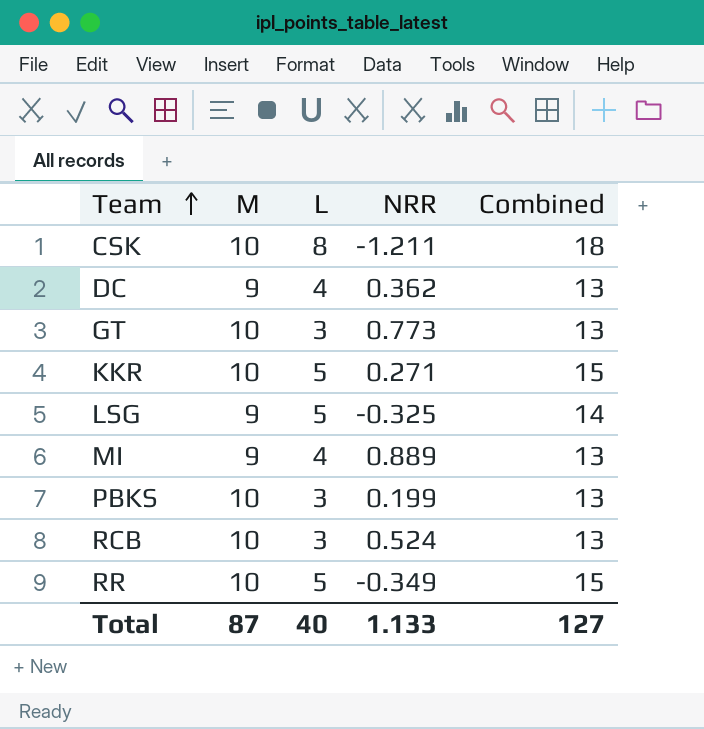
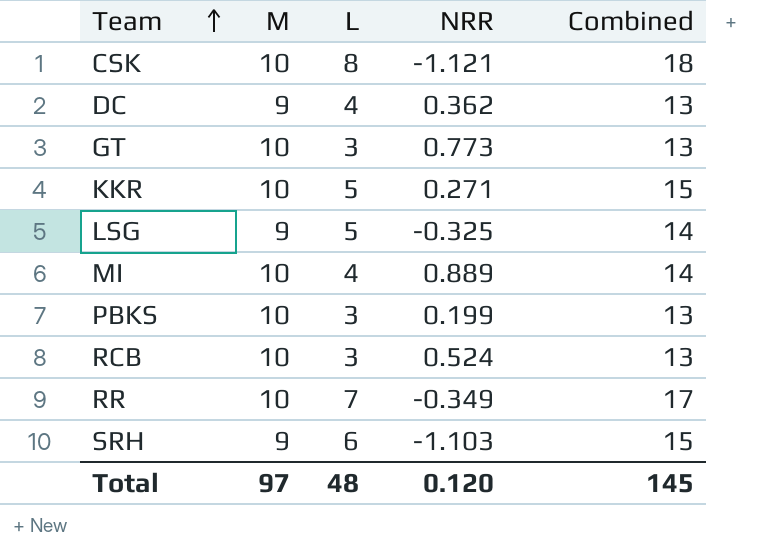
CSK | NRR: -1.211 -> -1.121
MI | M: 9 -> 10
MI | Combined: 13 -> 14
RR | L: 5 -> 7
RR | Combined: 15 -> 17
row SRH: none -> 9 | 6 | -1.103 | 15
Total | M: 87 -> 97
Total | L: 40 -> 48
Total | NRR: 1.133 -> 0.120
Total | Combined: 127 -> 145

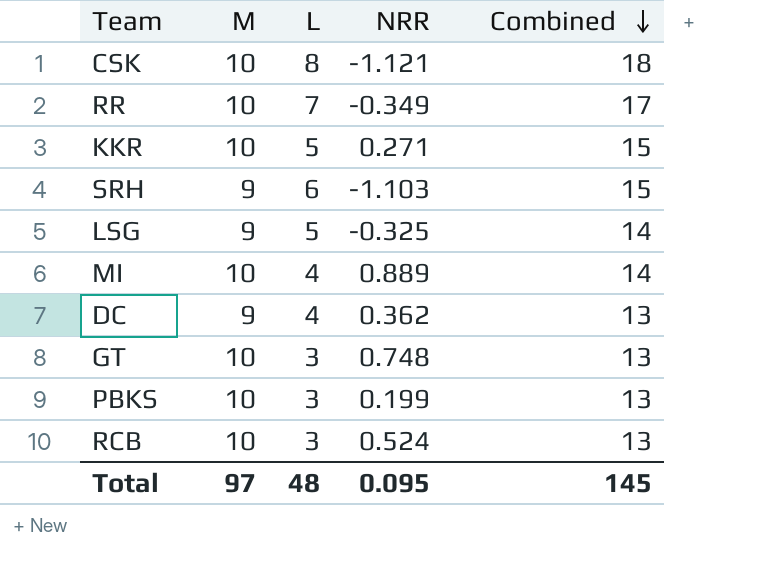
row order: Team ascending -> Combined descending
GT | NRR: 0.773 -> 0.748
Total | NRR: 0.120 -> 0.095

